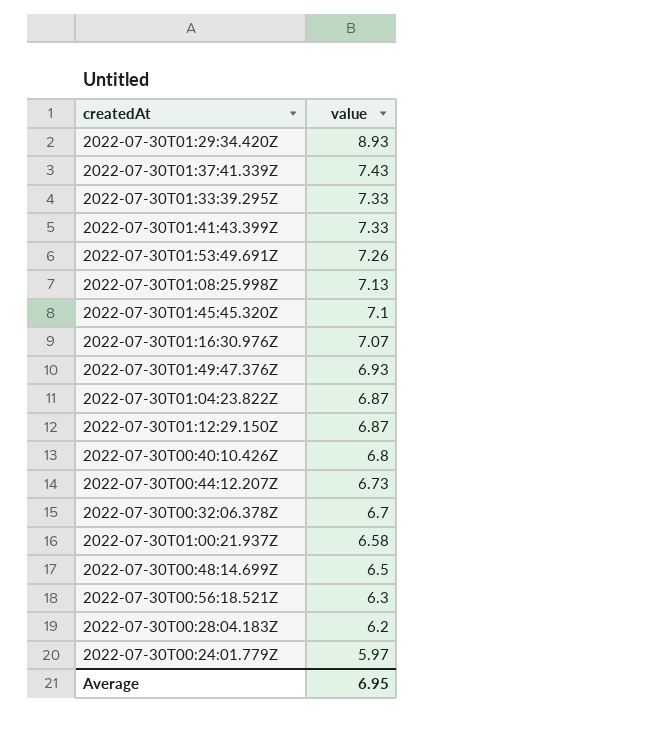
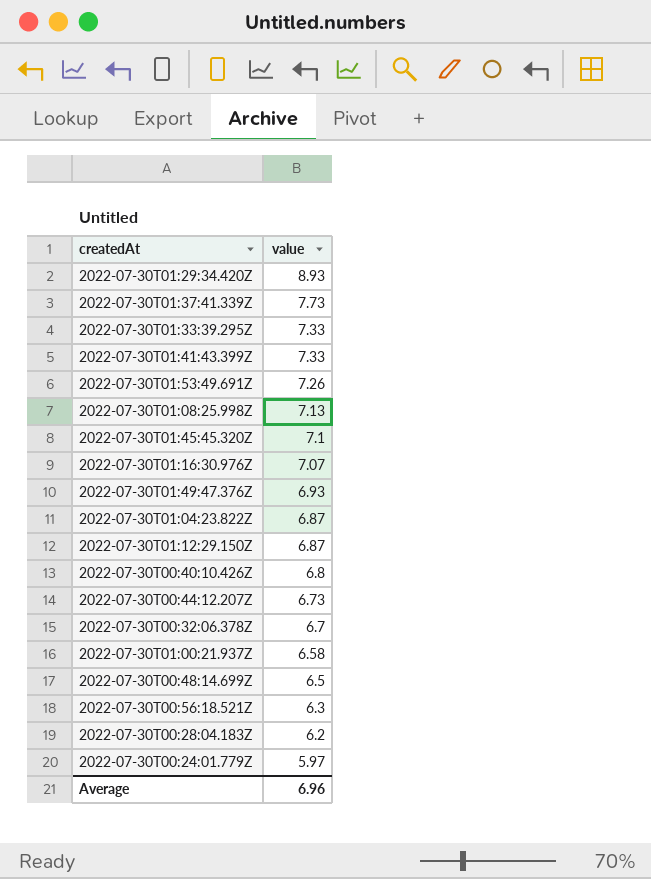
2022-07-30T01:37:41.339Z | value: 7.43 -> 7.73
Average | value: 6.95 -> 6.96

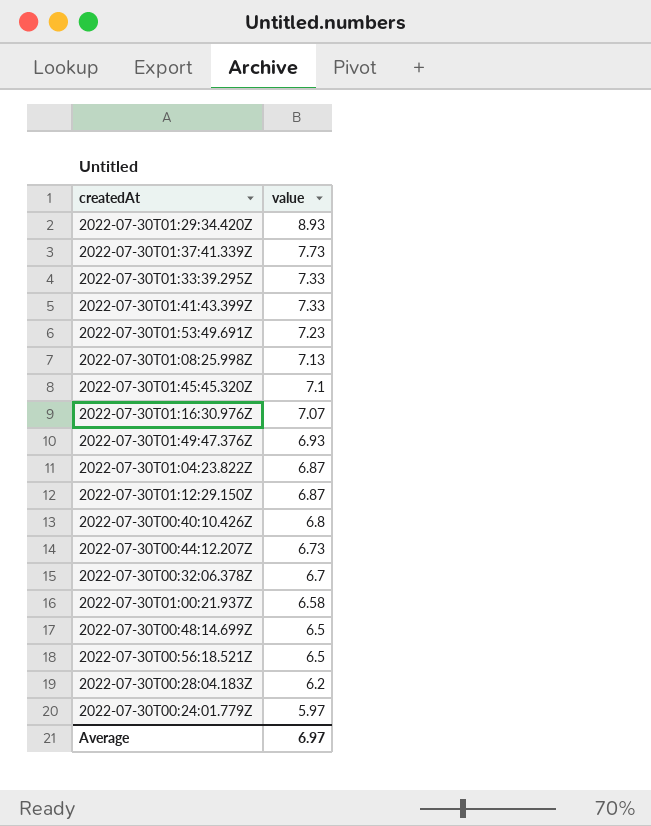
2022-07-30T01:53:49.691Z | value: 7.26 -> 7.23
2022-07-30T00:56:18.521Z | value: 6.3 -> 6.5
Average | value: 6.96 -> 6.97

